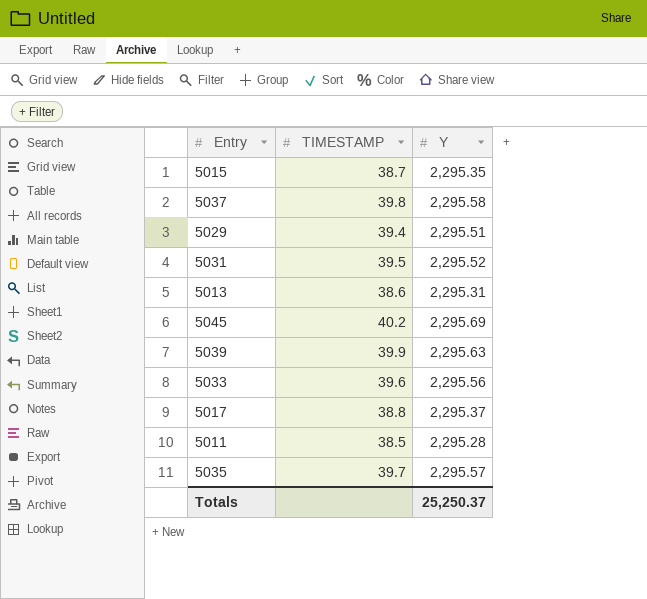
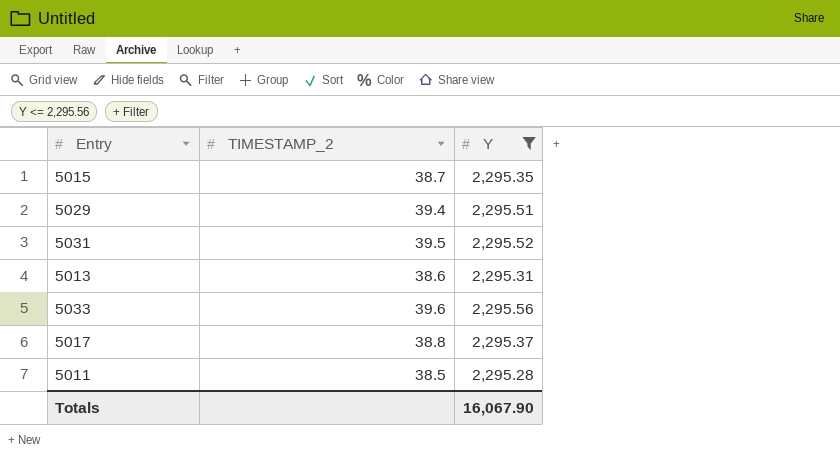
filter: none -> Y <= 2,295.56
column name: TIMESTAMP -> TIMESTAMP_2
Totals | Y: 25,250.37 -> 16,067.90

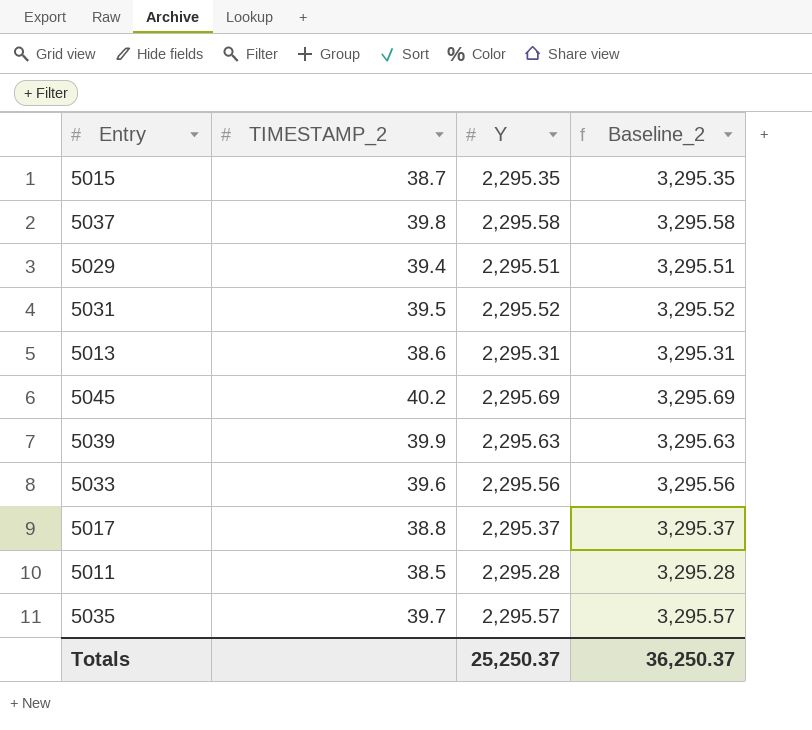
filter: Y <= 2,295.56 -> none
column Baseline_2 | formula: none -> [Y] + 1000
Totals | Y: 16,067.90 -> 25,250.37

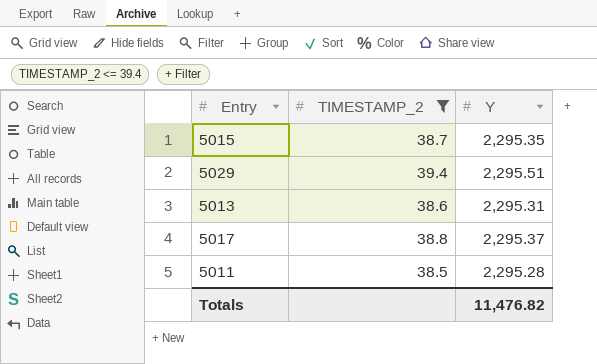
filter: none -> TIMESTAMP_2 <= 39.4
column Baseline_2 | formula: [Y] + 1000 -> none
Totals | Y: 25,250.37 -> 11,476.82

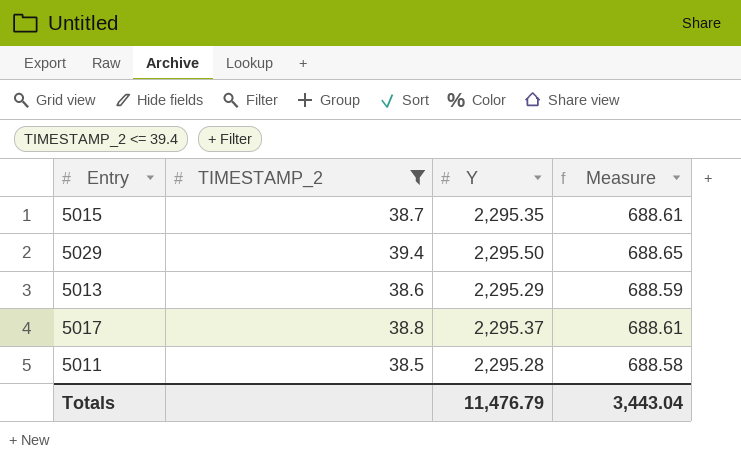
column Measure | formula: none -> [Y] * 0.3
5029 | Y: 2,295.51 -> 2,295.50
5013 | Y: 2,295.31 -> 2,295.29
Totals | Y: 11,476.82 -> 11,476.79

